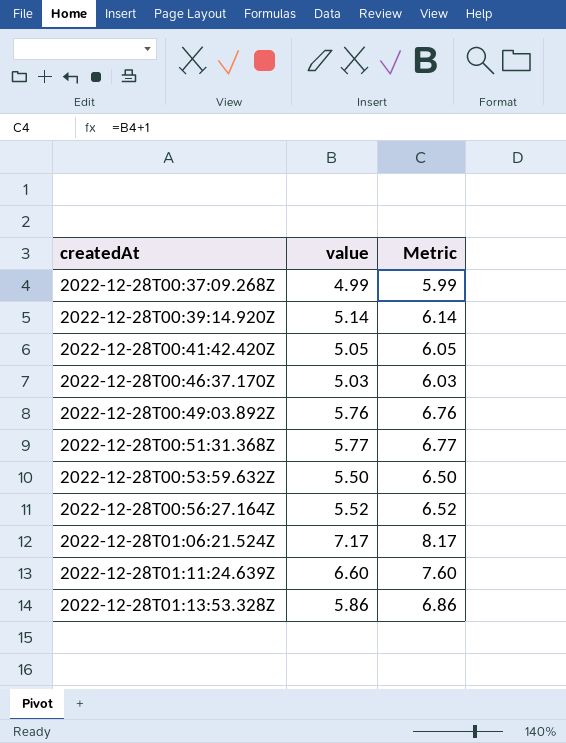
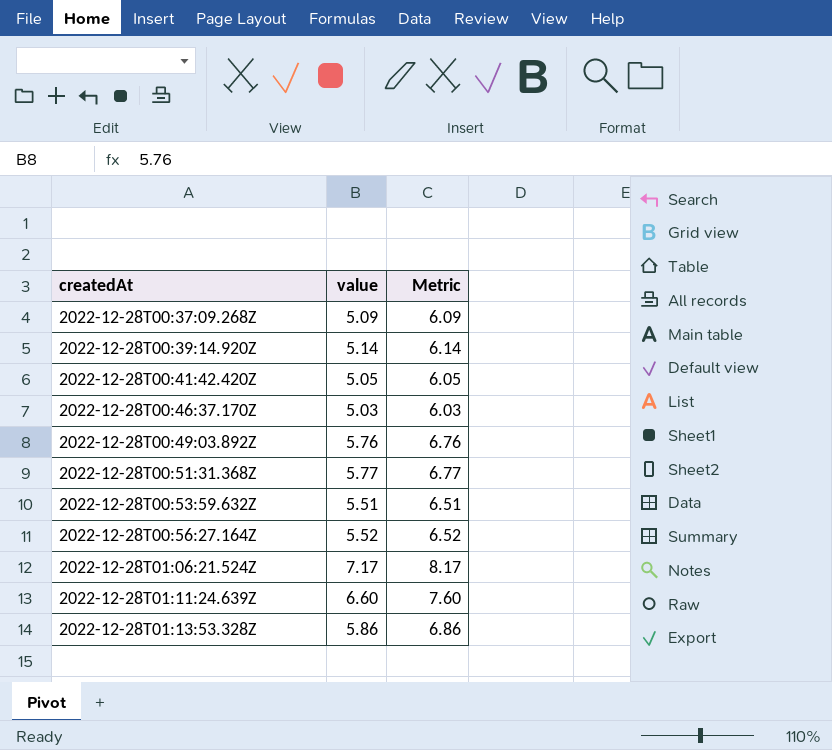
2022-12-28T00:37:09.268Z | value: 4.99 -> 5.09
2022-12-28T00:37:09.268Z | Metric: 5.99 -> 6.09
2022-12-28T00:53:59.632Z | value: 5.50 -> 5.51
2022-12-28T00:53:59.632Z | Metric: 6.50 -> 6.51

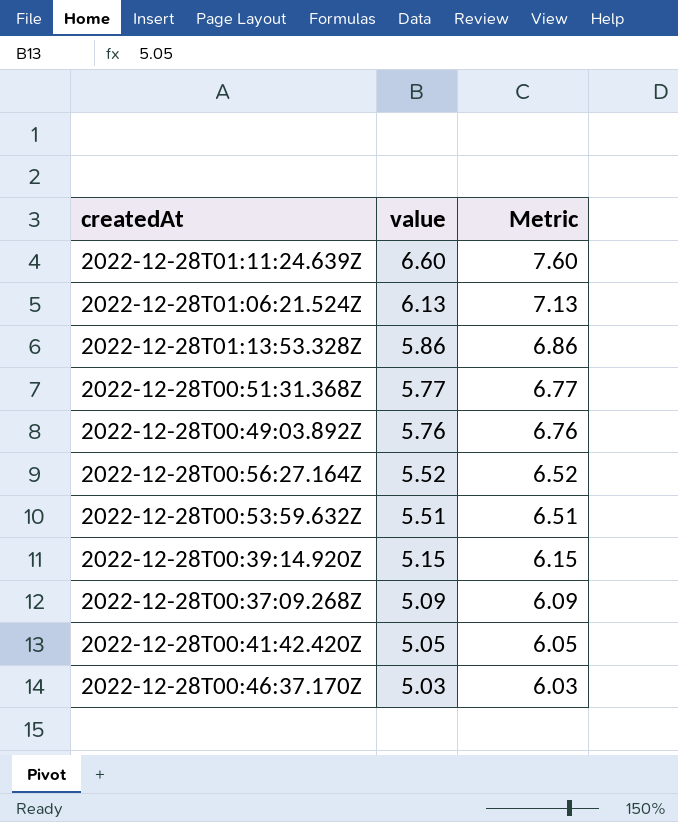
row order: createdAt ascending -> value descending
2022-12-28T01:06:21.524Z | value: 7.17 -> 6.13
2022-12-28T01:06:21.524Z | Metric: 8.17 -> 7.13
2022-12-28T00:39:14.920Z | value: 5.14 -> 5.15
2022-12-28T00:39:14.920Z | Metric: 6.14 -> 6.15

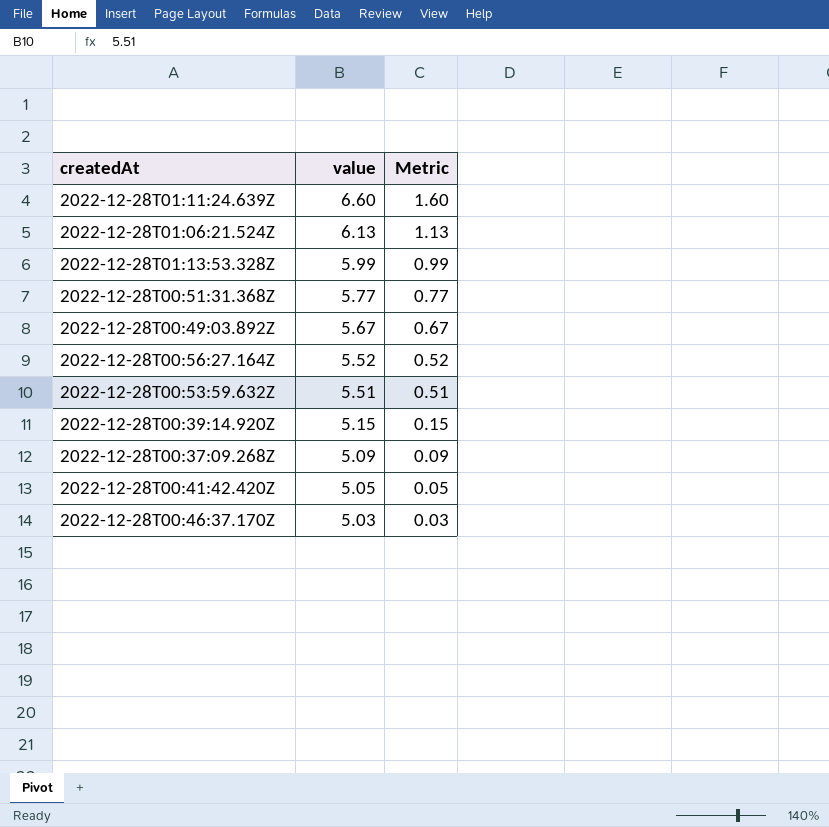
column Metric | formula: [value] + 1 -> [value] - 5
2022-12-28T01:13:53.328Z | value: 5.86 -> 5.99
2022-12-28T00:49:03.892Z | value: 5.76 -> 5.67

